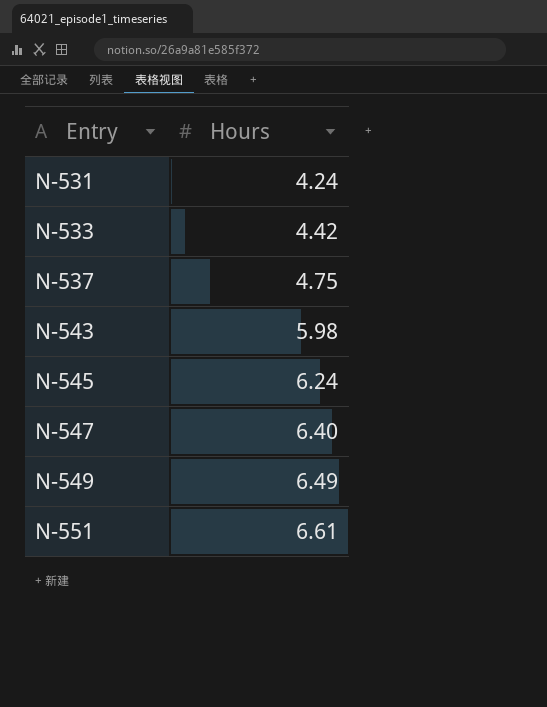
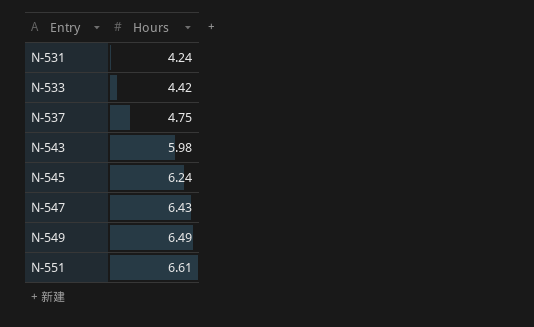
N-547 | Hours: 6.40 -> 6.43

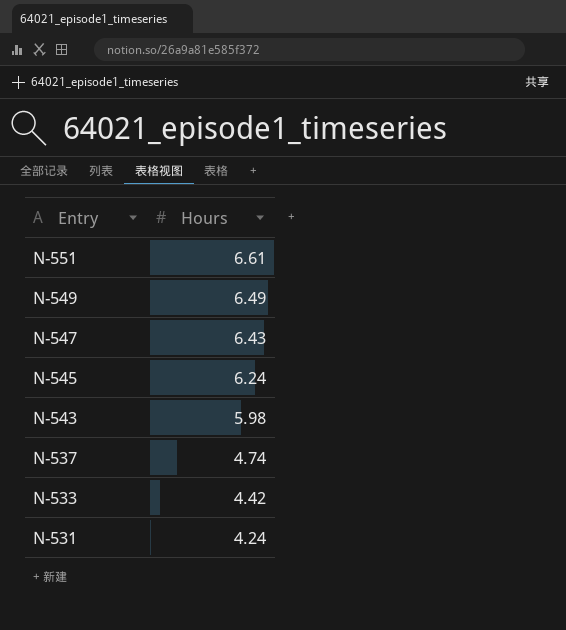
row order: Entry ascending -> Entry descending
N-537 | Hours: 4.75 -> 4.74

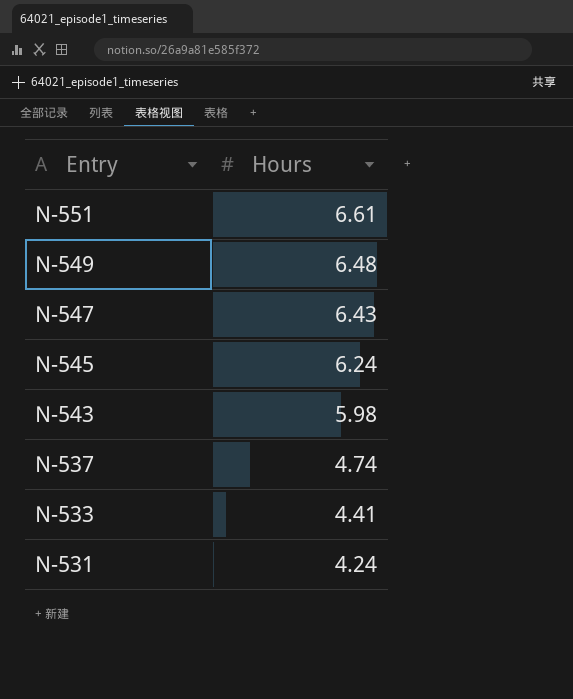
N-549 | Hours: 6.49 -> 6.48
N-533 | Hours: 4.42 -> 4.41

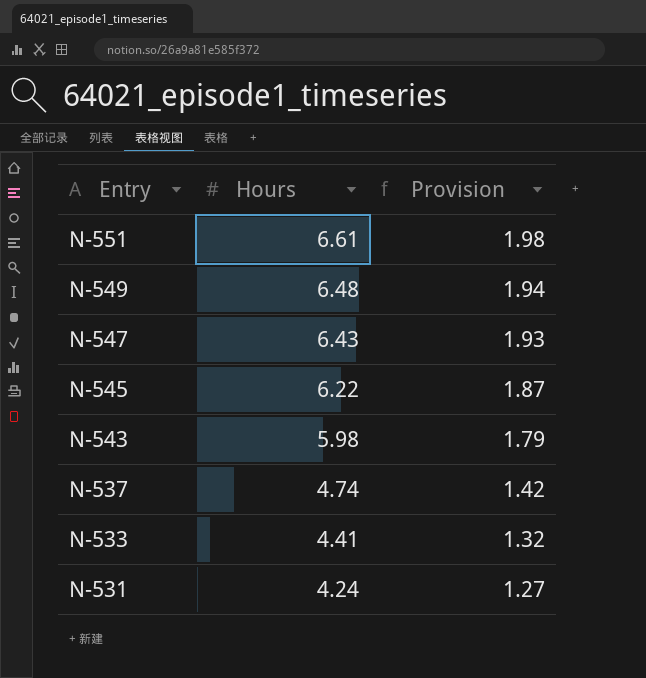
column Provision | formula: none -> [Hours] * 0.3
N-545 | Hours: 6.24 -> 6.22

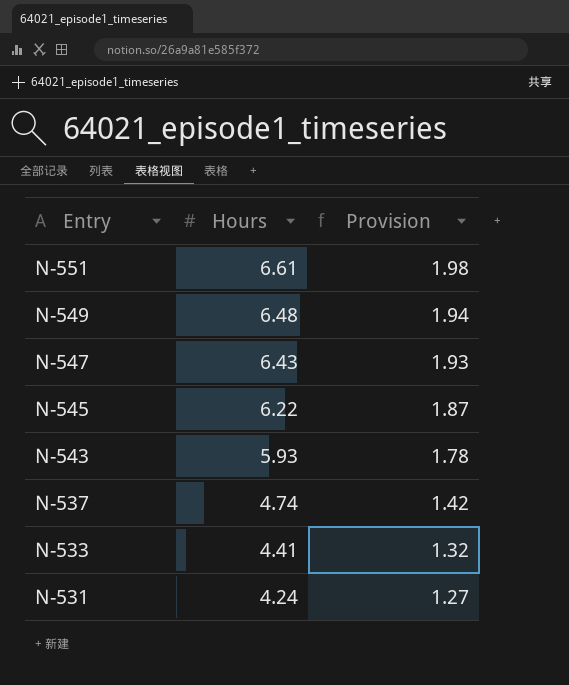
N-543 | Hours: 5.98 -> 5.93
N-543 | Provision: 1.79 -> 1.78

